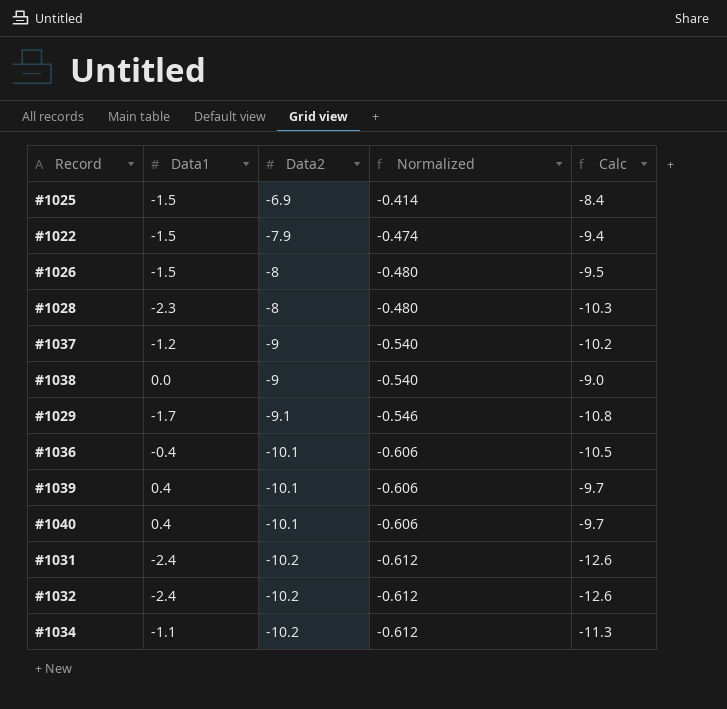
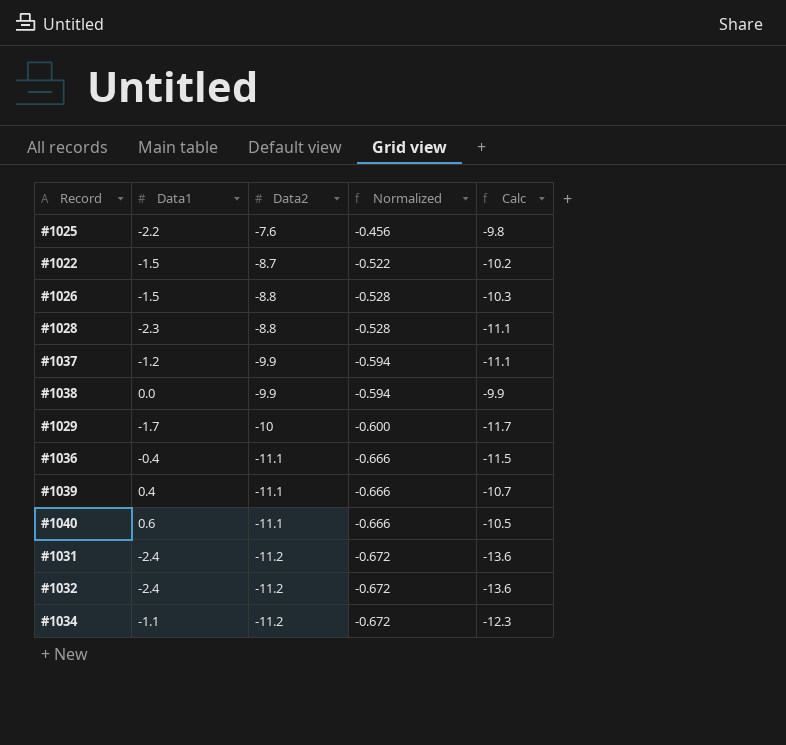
#1025 | Data1: -1.5 -> -2.2
#1025 | Data2: -6.9 -> -7.6
#1025 | Normalized: -0.414 -> -0.456
#1025 | Calc: -8.4 -> -9.8
#1022 | Data2: -7.9 -> -8.7
#1022 | Normalized: -0.474 -> -0.522
#1022 | Calc: -9.4 -> -10.2
#1026 | Data2: -8 -> -8.8
#1026 | Normalized: -0.480 -> -0.528
#1026 | Calc: -9.5 -> -10.3
#1028 | Data2: -8 -> -8.8
#1028 | Normalized: -0.480 -> -0.528
#1028 | Calc: -10.3 -> -11.1
#1037 | Data2: -9 -> -9.9
#1037 | Normalized: -0.540 -> -0.594
#1037 | Calc: -10.2 -> -11.1
#1038 | Data2: -9 -> -9.9
#1038 | Normalized: -0.540 -> -0.594
#1038 | Calc: -9.0 -> -9.9
#1029 | Data2: -9.1 -> -10
#1029 | Normalized: -0.546 -> -0.600
#1029 | Calc: -10.8 -> -11.7
#1036 | Data2: -10.1 -> -11.1
#1036 | Normalized: -0.606 -> -0.666
#1036 | Calc: -10.5 -> -11.5
#1039 | Data2: -10.1 -> -11.1
#1039 | Normalized: -0.606 -> -0.666
#1039 | Calc: -9.7 -> -10.7
#1040 | Data1: 0.4 -> 0.6
#1040 | Data2: -10.1 -> -11.1
#1040 | Normalized: -0.606 -> -0.666
#1040 | Calc: -9.7 -> -10.5
#1031 | Data2: -10.2 -> -11.2
#1031 | Normalized: -0.612 -> -0.672
#1031 | Calc: -12.6 -> -13.6
#1032 | Data2: -10.2 -> -11.2
#1032 | Normalized: -0.612 -> -0.672
#1032 | Calc: -12.6 -> -13.6
#1034 | Data2: -10.2 -> -11.2
#1034 | Normalized: -0.612 -> -0.672
#1034 | Calc: -11.3 -> -12.3

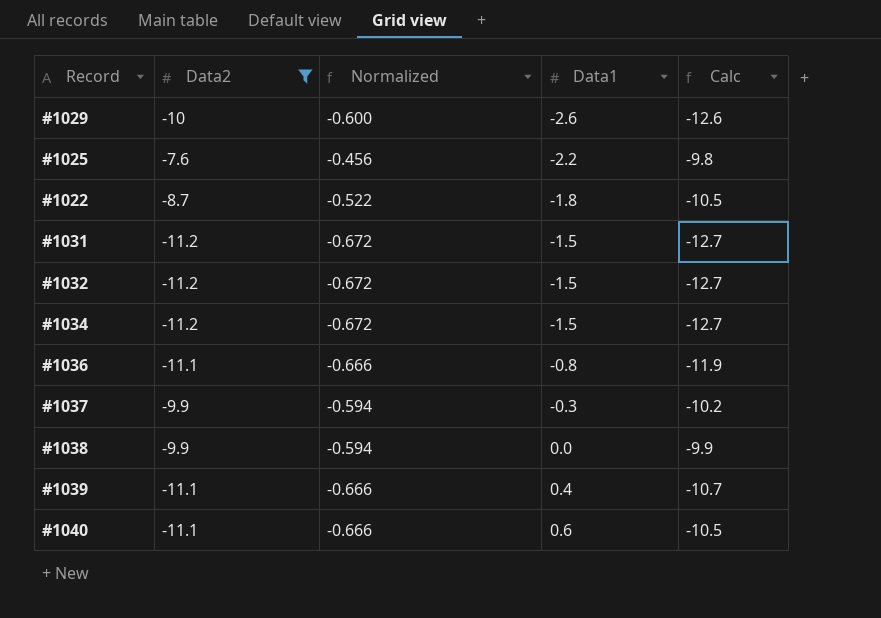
filter: none -> Data2 != -8.8
row order: Data2 descending -> Data1 ascending
column Data1 | position: 2 -> 4
#1029 | Data1: -1.7 -> -2.6
#1029 | Calc: -11.7 -> -12.6
#1022 | Data1: -1.5 -> -1.8
#1022 | Calc: -10.2 -> -10.5
#1031 | Data1: -2.4 -> -1.5
#1031 | Calc: -13.6 -> -12.7
#1032 | Data1: -2.4 -> -1.5
#1032 | Calc: -13.6 -> -12.7
#1034 | Data1: -1.1 -> -1.5
#1034 | Calc: -12.3 -> -12.7
#1036 | Data1: -0.4 -> -0.8
#1036 | Calc: -11.5 -> -11.9
#1037 | Data1: -1.2 -> -0.3
#1037 | Calc: -11.1 -> -10.2

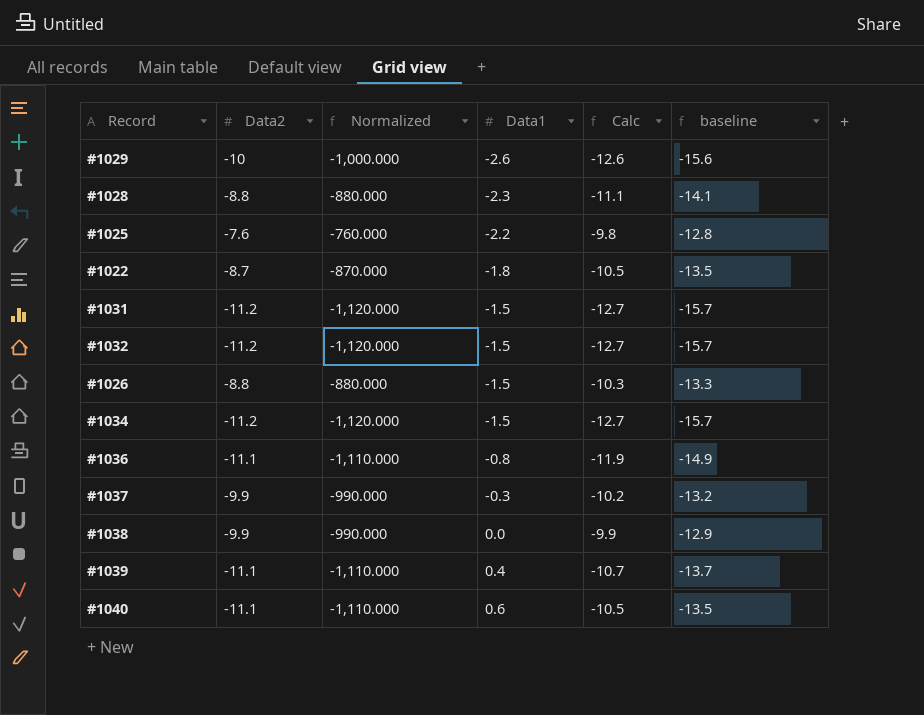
filter: Data2 != -8.8 -> none
column Normalized | formula: [Data2] * 0.06 -> [Data2] * 100
column baseline | formula: none -> [Calc] - 3

